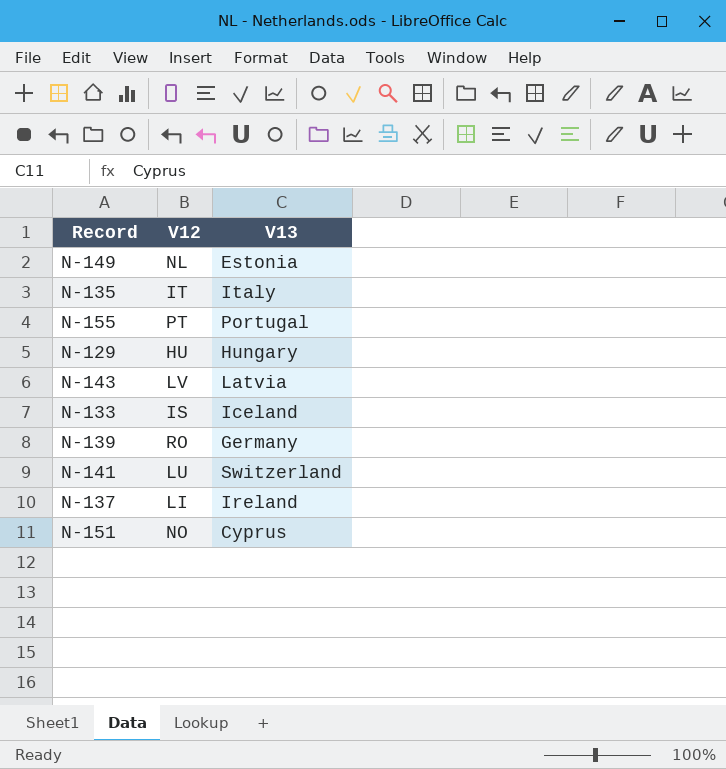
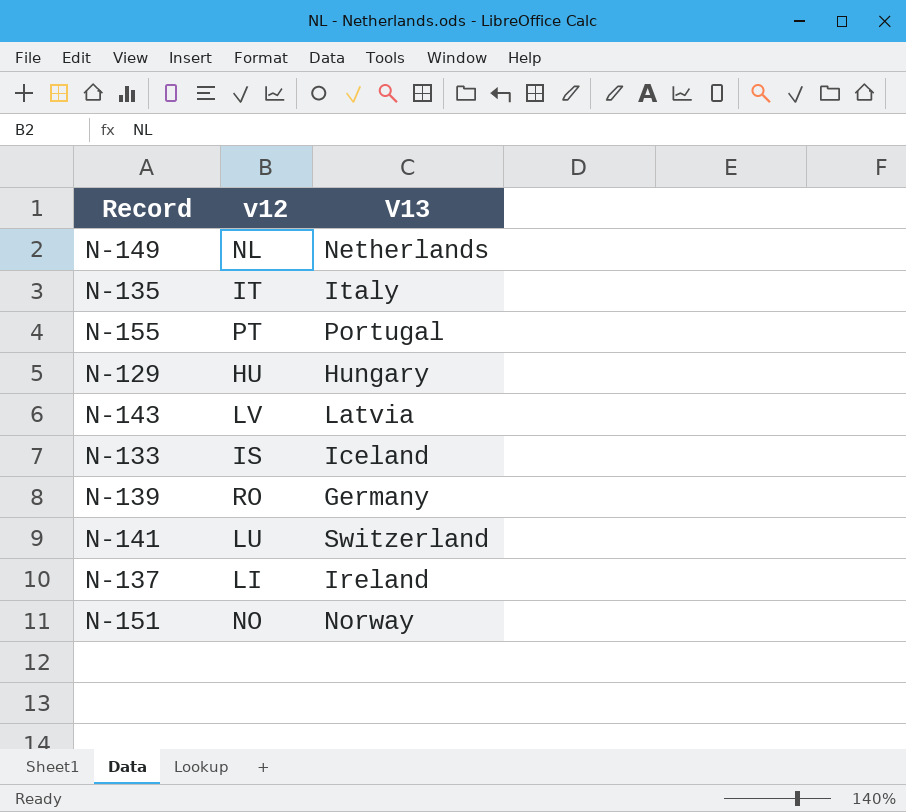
column name: V12 -> v12
N-149 | V13: Estonia -> Netherlands
N-151 | V13: Cyprus -> Norway

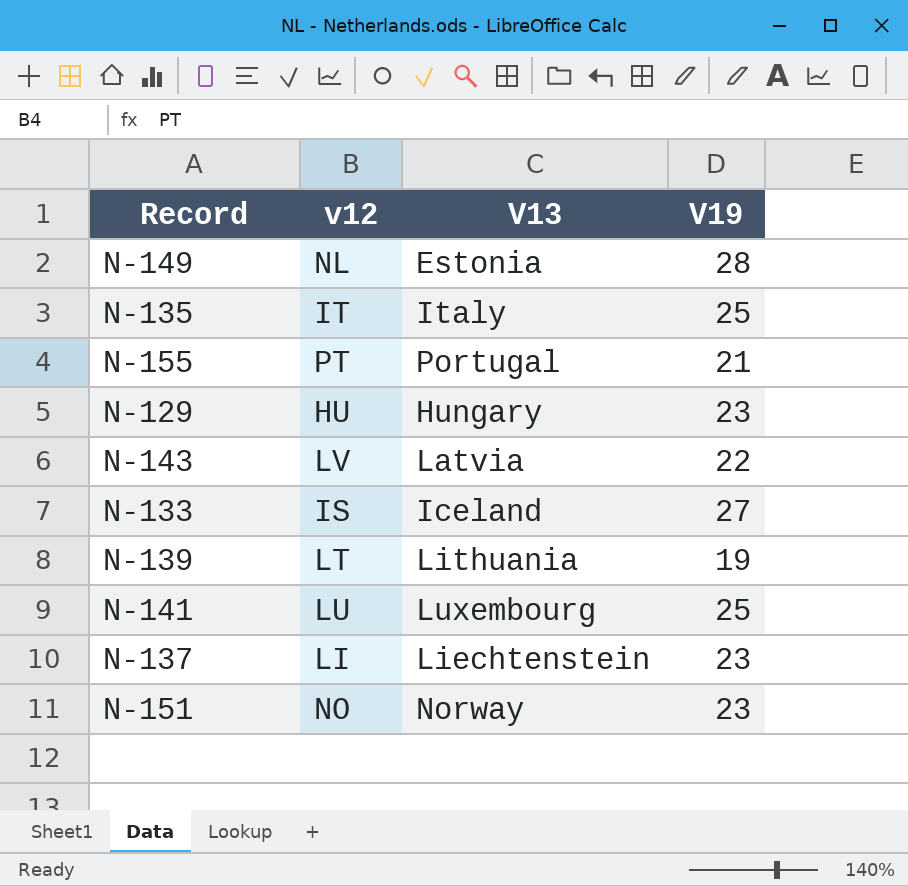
column V19 | position: none -> 4
N-149 | V13: Netherlands -> Estonia
N-139 | v12: RO -> LT
N-139 | V13: Germany -> Lithuania
N-141 | V13: Switzerland -> Luxembourg
N-137 | V13: Ireland -> Liechtenstein

